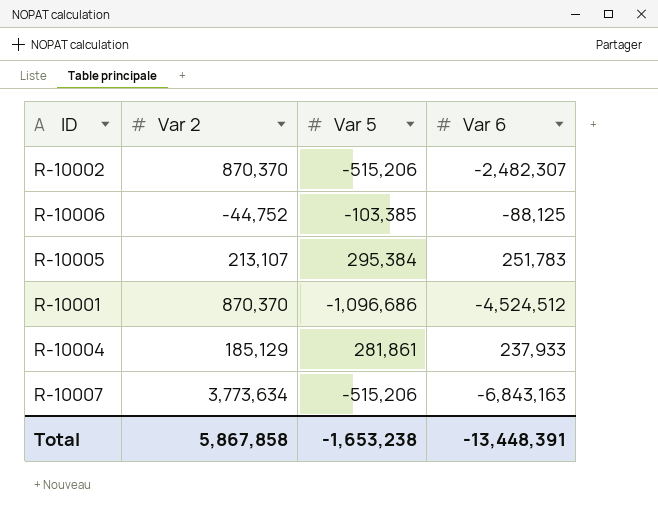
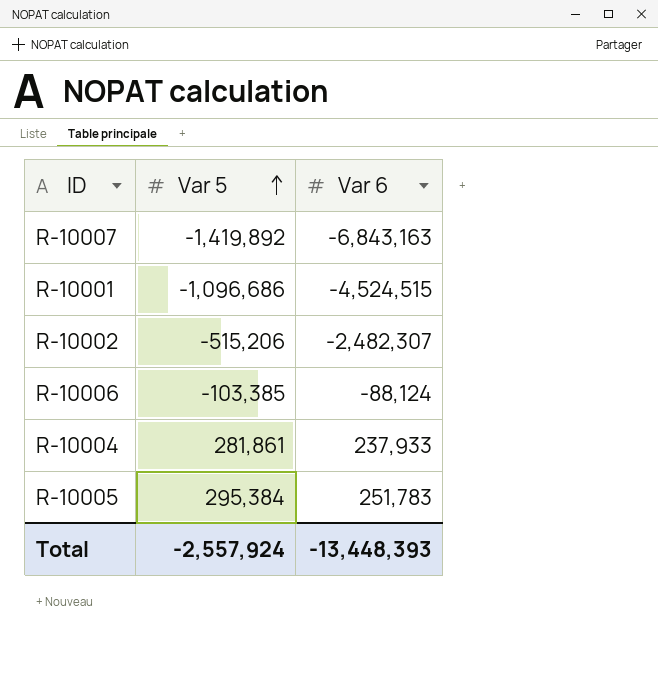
row order: none -> Var 5 ascending
column Var 2 | position: 2 -> none
R-10007 | Var 5: -515,206 -> -1,419,892
R-10001 | Var 6: -4,524,512 -> -4,524,515
R-10006 | Var 6: -88,125 -> -88,124
Total | Var 5: -1,653,238 -> -2,557,924
Total | Var 6: -13,448,391 -> -13,448,393

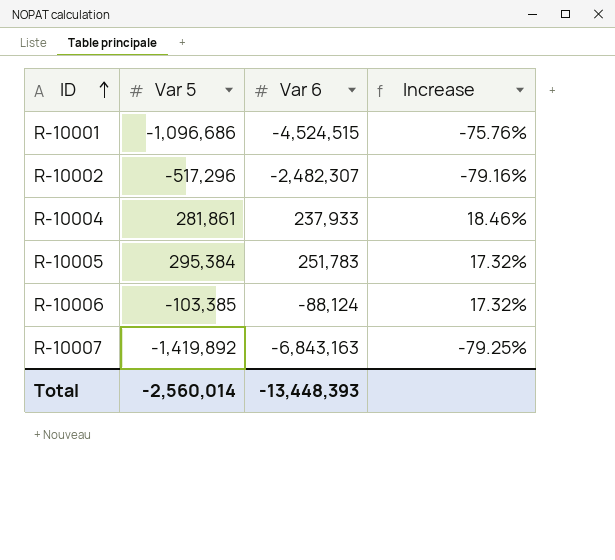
row order: Var 5 ascending -> ID ascending
column Increase | formula: none -> ([Var 5] - [Var 6]) / [Var 6]
R-10002 | Var 5: -515,206 -> -517,296
Total | Var 5: -2,557,924 -> -2,560,014

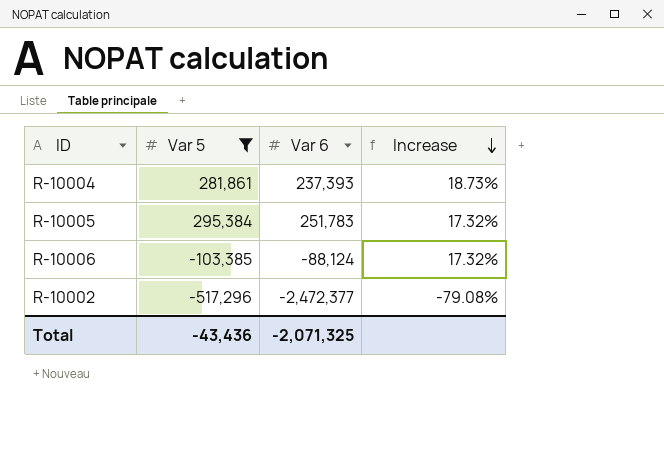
filter: none -> Var 5 >= -517,296
row order: ID ascending -> Increase descending
R-10004 | Var 6: 237,933 -> 237,393
R-10004 | Increase: 18.46% -> 18.73%
R-10002 | Var 6: -2,482,307 -> -2,472,377
R-10002 | Increase: -79.16% -> -79.08%
Total | Var 5: -2,560,014 -> -43,436
Total | Var 6: -13,448,393 -> -2,071,325

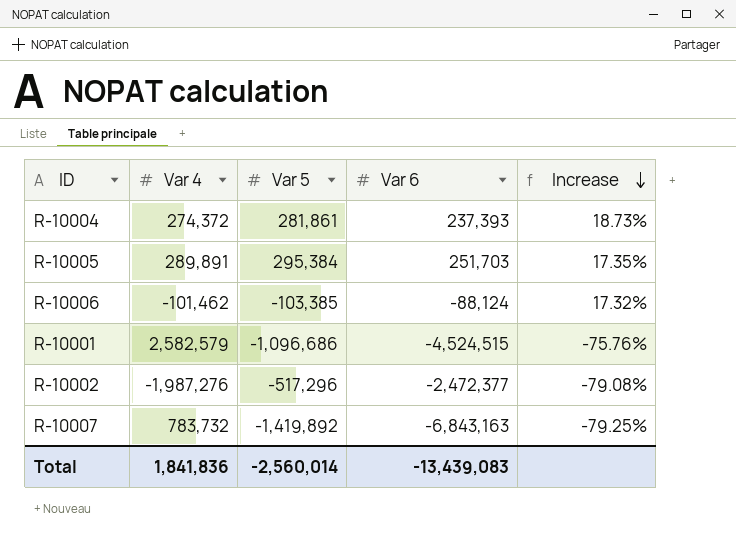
filter: Var 5 >= -517,296 -> none
column Var 4 | position: none -> 2
R-10005 | Var 6: 251,783 -> 251,703
R-10005 | Increase: 17.32% -> 17.35%
Total | Var 5: -43,436 -> -2,560,014
Total | Var 6: -2,071,325 -> -13,439,083

